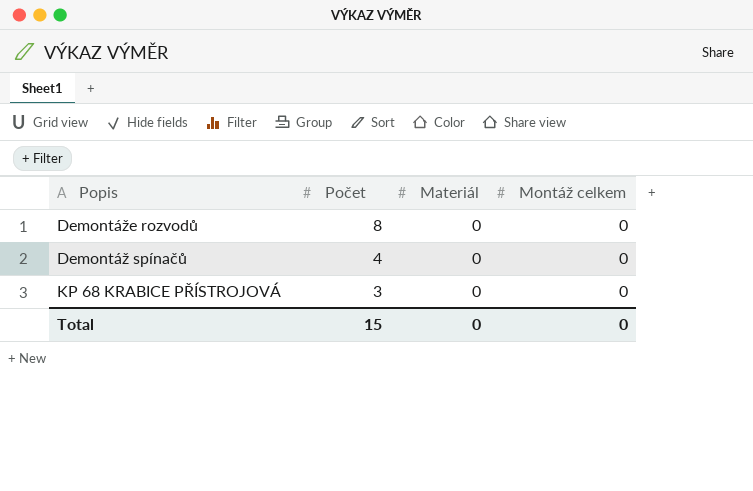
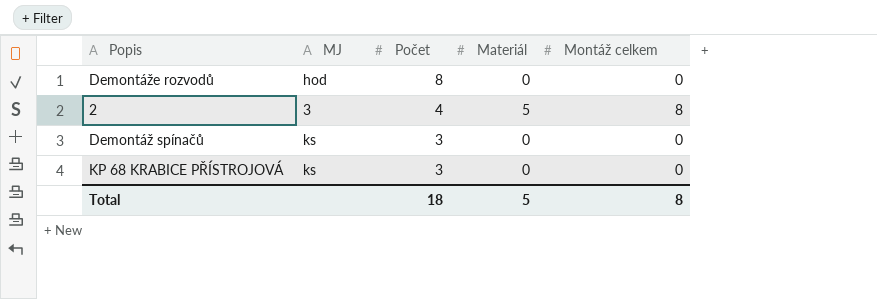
column MJ | position: none -> 2
row 2: none -> 3 | 4 | 5 | 8
Demontáž spínačů | Počet: 4 -> 3
Total | Počet: 15 -> 18
Total | Materiál: 0 -> 5
Total | Montáž celkem: 0 -> 8

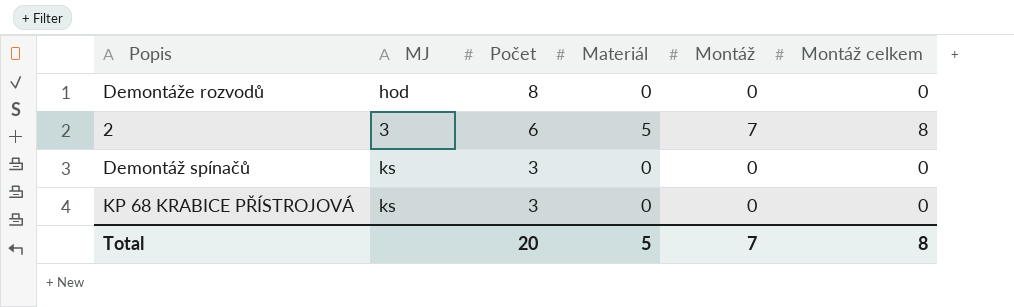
column Montáž | position: none -> 5
2 | Počet: 4 -> 6
Total | Počet: 18 -> 20

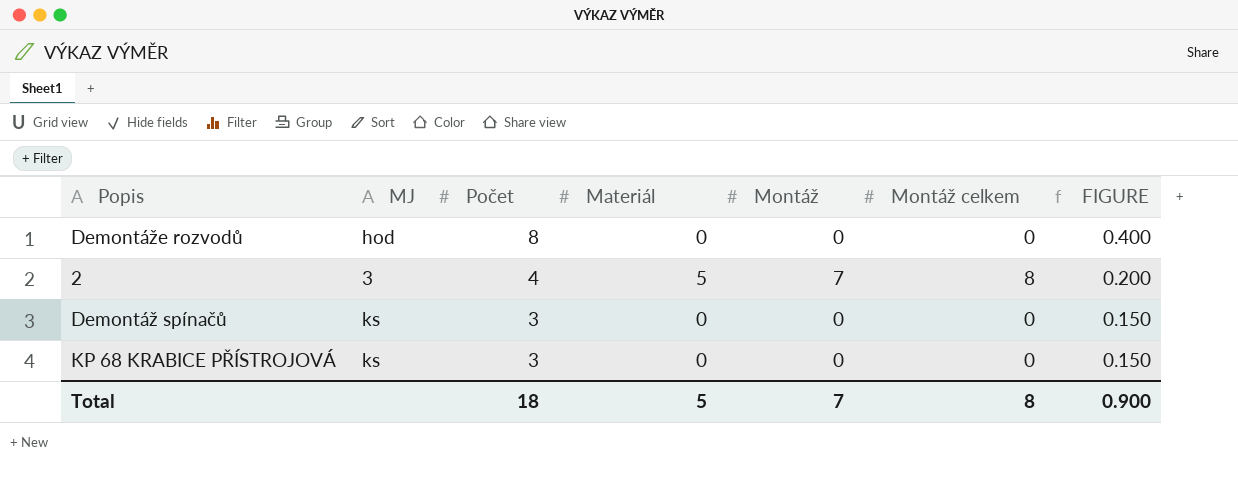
column FIGURE | formula: none -> [Počet] * 0.05
2 | Počet: 6 -> 4
Total | Počet: 20 -> 18

